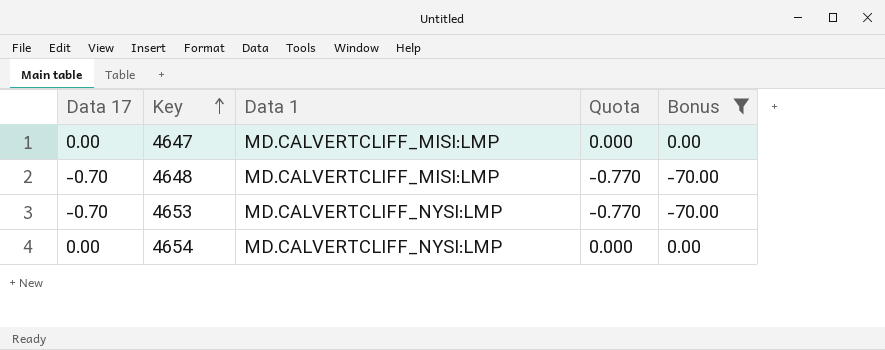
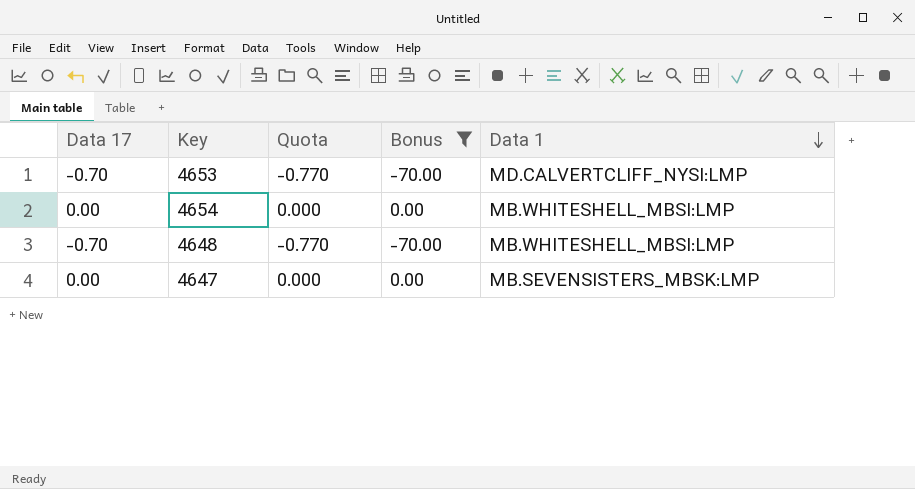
row order: Key ascending -> Data 1 descending
column Data 1 | position: 3 -> 5
4654 | Data 1: MD.CALVERTCLIFF_NYSI:LMP -> MB.WHITESHELL_MBSI:LMP
4648 | Data 1: MD.CALVERTCLIFF_MISI:LMP -> MB.WHITESHELL_MBSI:LMP
4647 | Data 1: MD.CALVERTCLIFF_MISI:LMP -> MB.SEVENSISTERS_MBSK:LMP

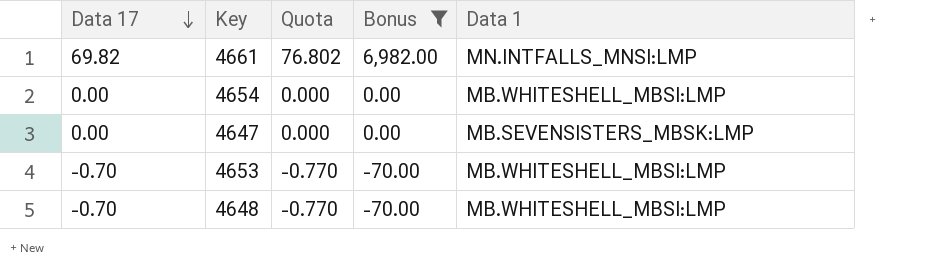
row order: Data 1 descending -> Data 17 descending
row 4661: none -> 69.82 | 76.802 | 6,982.00 | MN.INTFALLS_MNSI:LMP
4653 | Data 1: MD.CALVERTCLIFF_NYSI:LMP -> MB.WHITESHELL_MBSI:LMP

